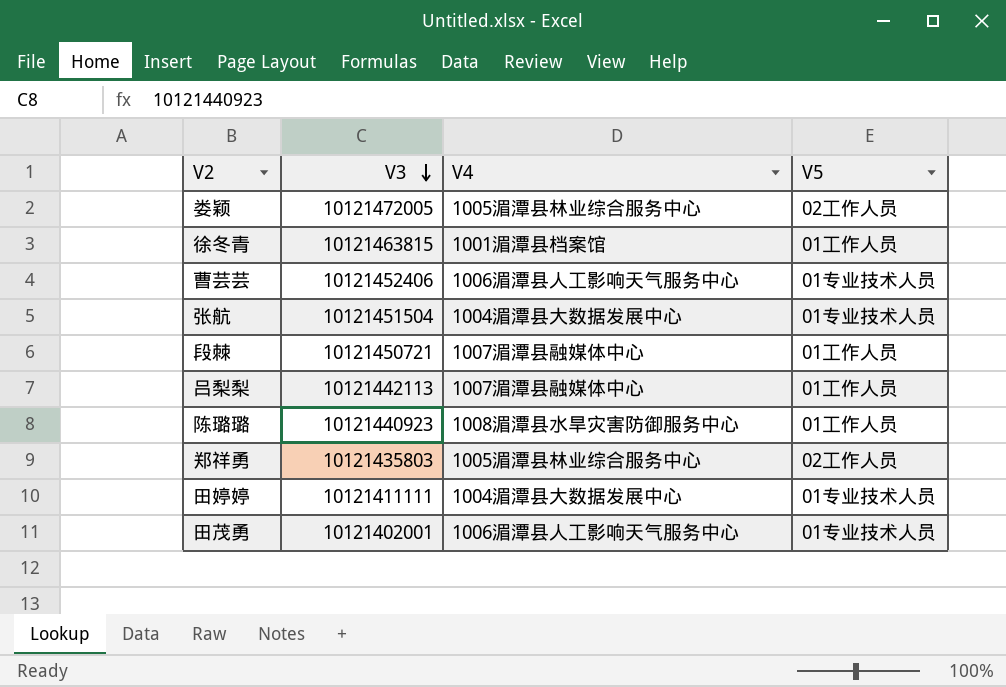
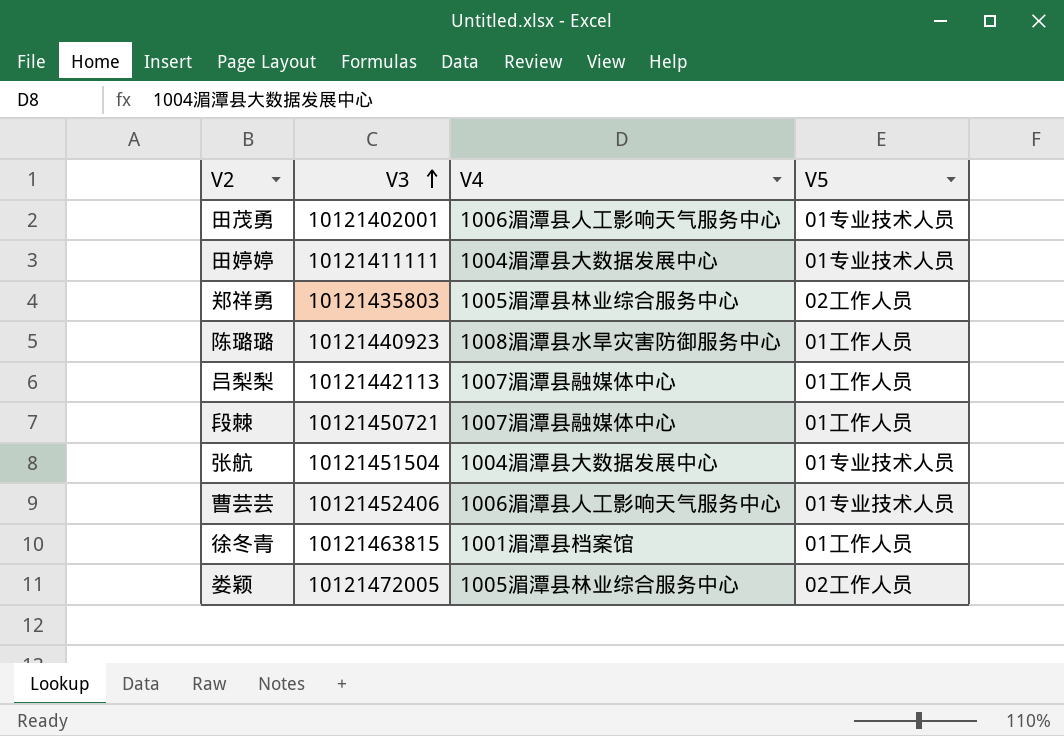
row order: V3 descending -> V3 ascending

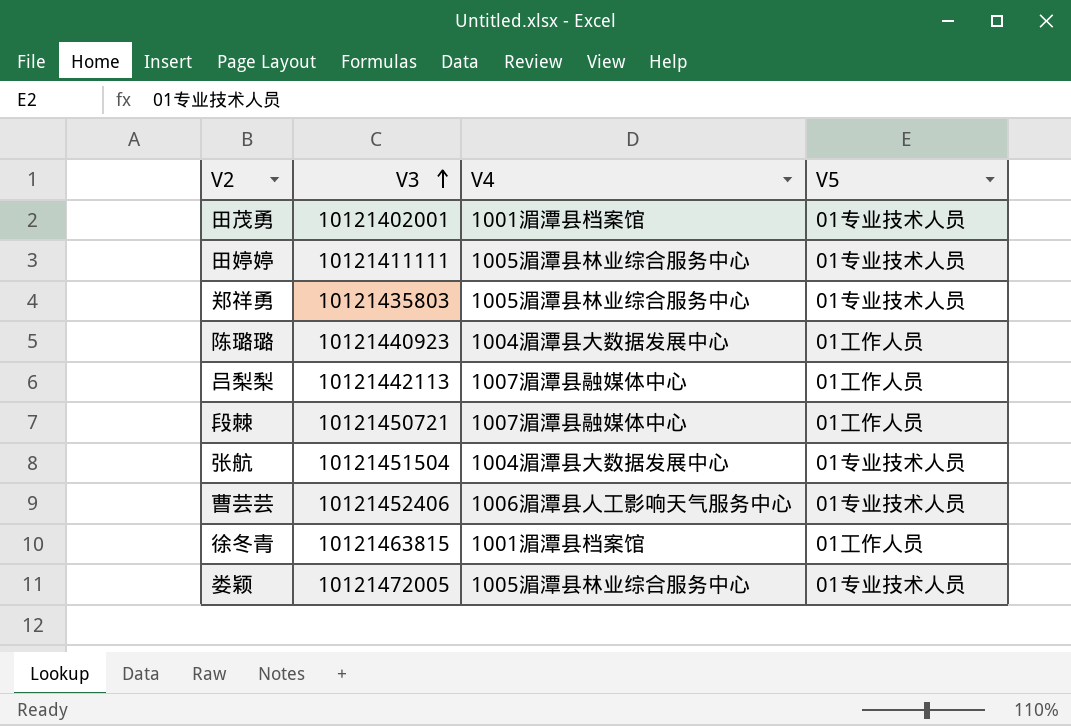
田茂勇 | V4: 1006湄潭县人工影响天气服务中心 -> 1001湄潭县档案馆
田婷婷 | V4: 1004湄潭县大数据发展中心 -> 1005湄潭县林业综合服务中心
郑祥勇 | V5: 02工作人员 -> 01专业技术人员
陈璐璐 | V4: 1008湄潭县水旱灾害防御服务中心 -> 1004湄潭县大数据发展中心
娄颖 | V5: 02工作人员 -> 01专业技术人员

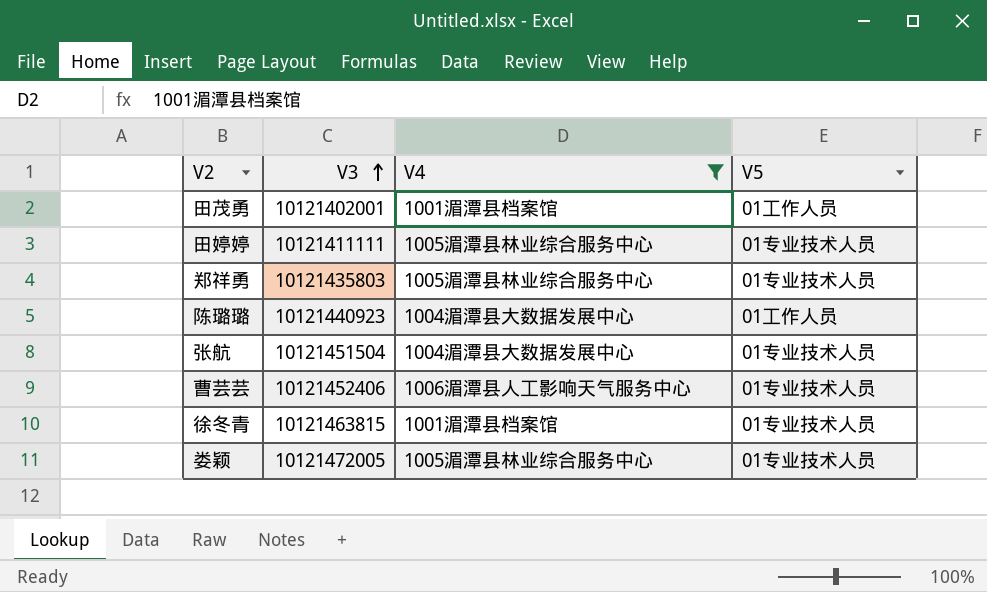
filter: none -> V4 != 1007湄潭县融媒体中心
田茂勇 | V5: 01专业技术人员 -> 01工作人员
徐冬青 | V5: 01工作人员 -> 01专业技术人员

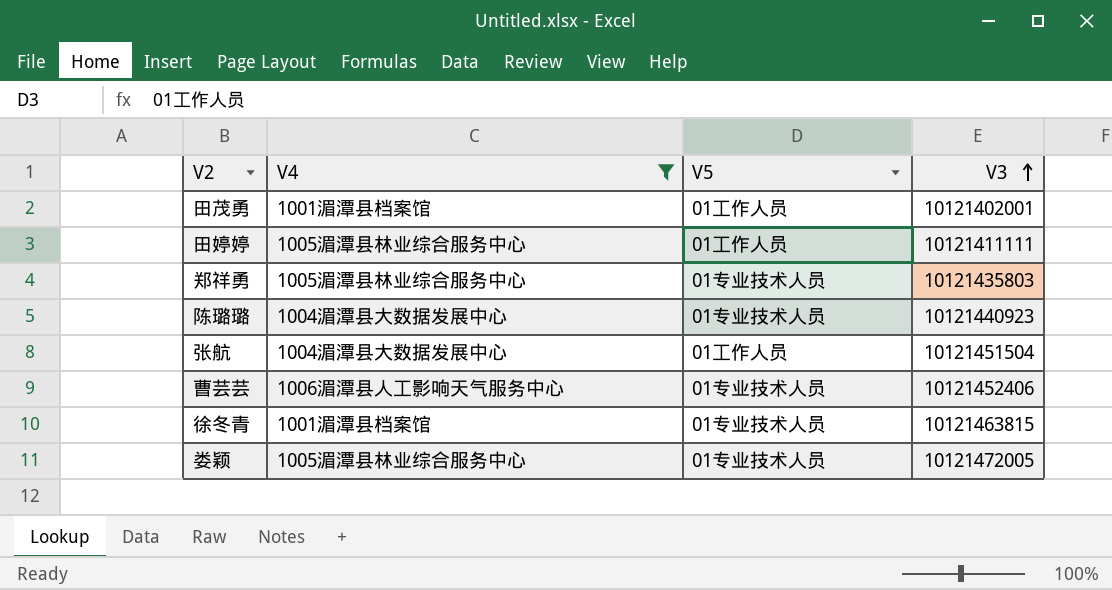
column V3 | position: 2 -> 4
田婷婷 | V5: 01专业技术人员 -> 01工作人员
陈璐璐 | V5: 01工作人员 -> 01专业技术人员
张航 | V5: 01专业技术人员 -> 01工作人员

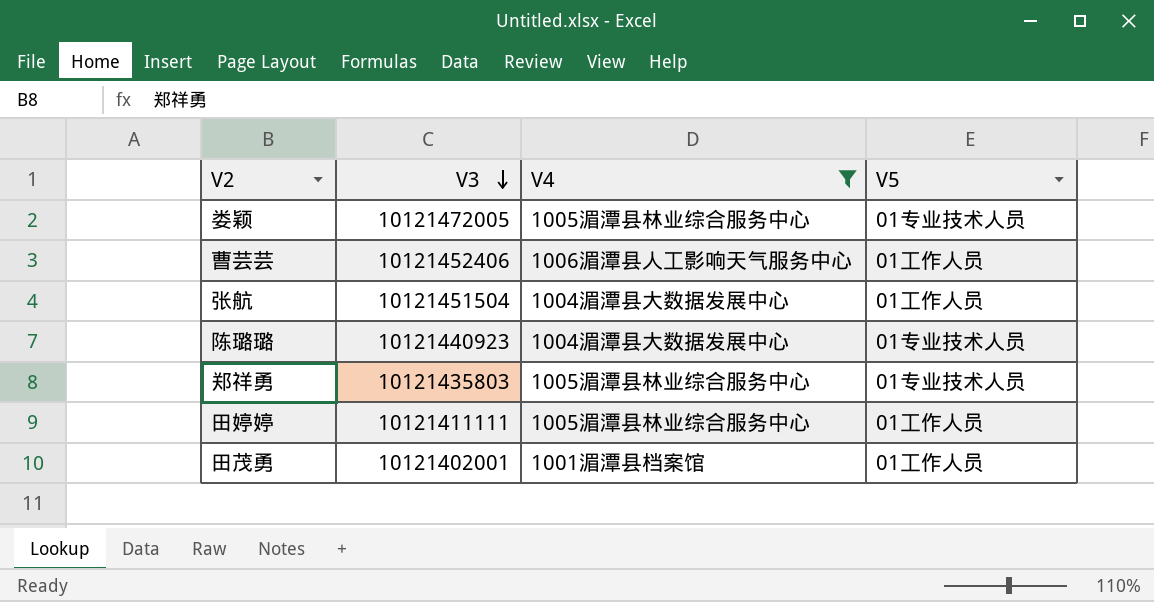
row order: V3 ascending -> V3 descending
column V3 | position: 4 -> 2
row 徐冬青: 1001湄潭县档案馆 | 01专业技术人员 | 10121463815 -> none
曹芸芸 | V5: 01专业技术人员 -> 01工作人员

